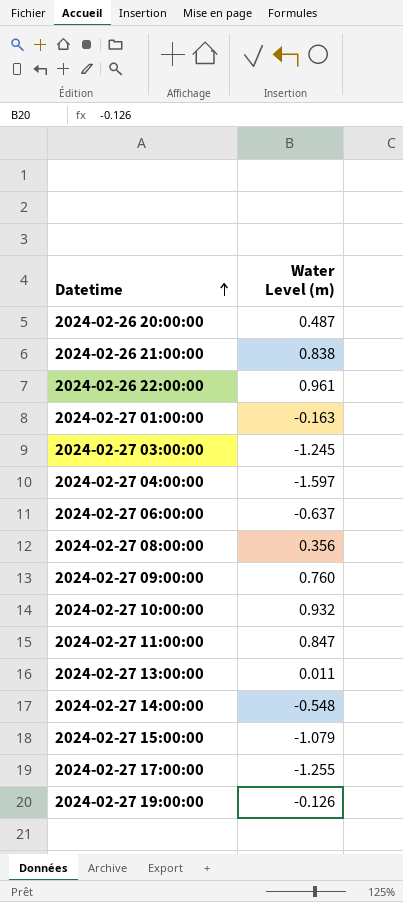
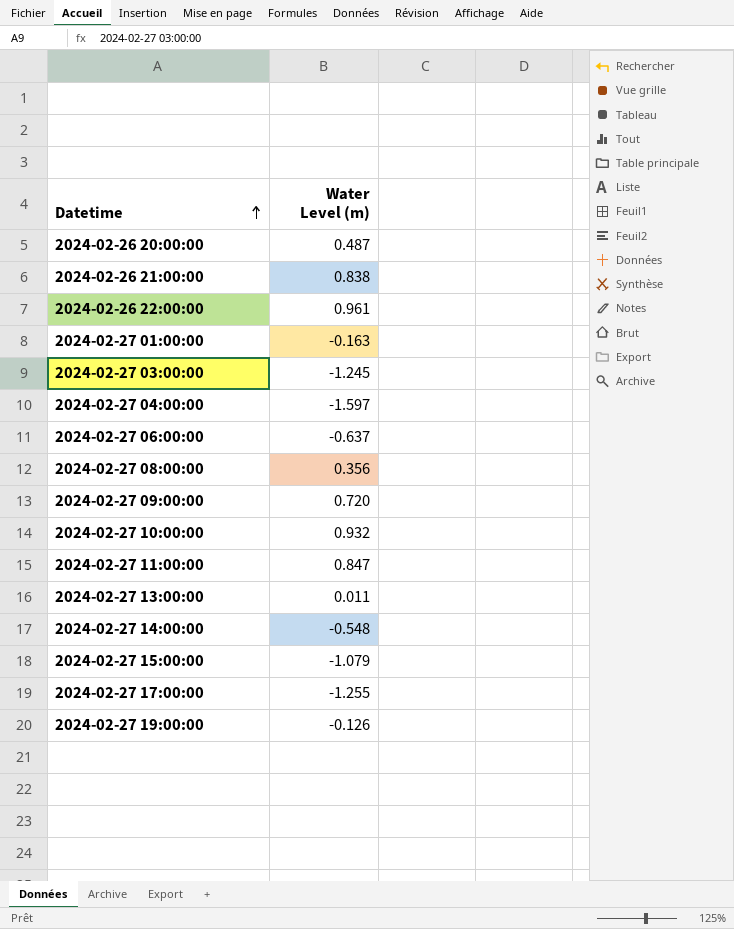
2024-02-27 09:00:00 | Water Level (m): 0.760 -> 0.720

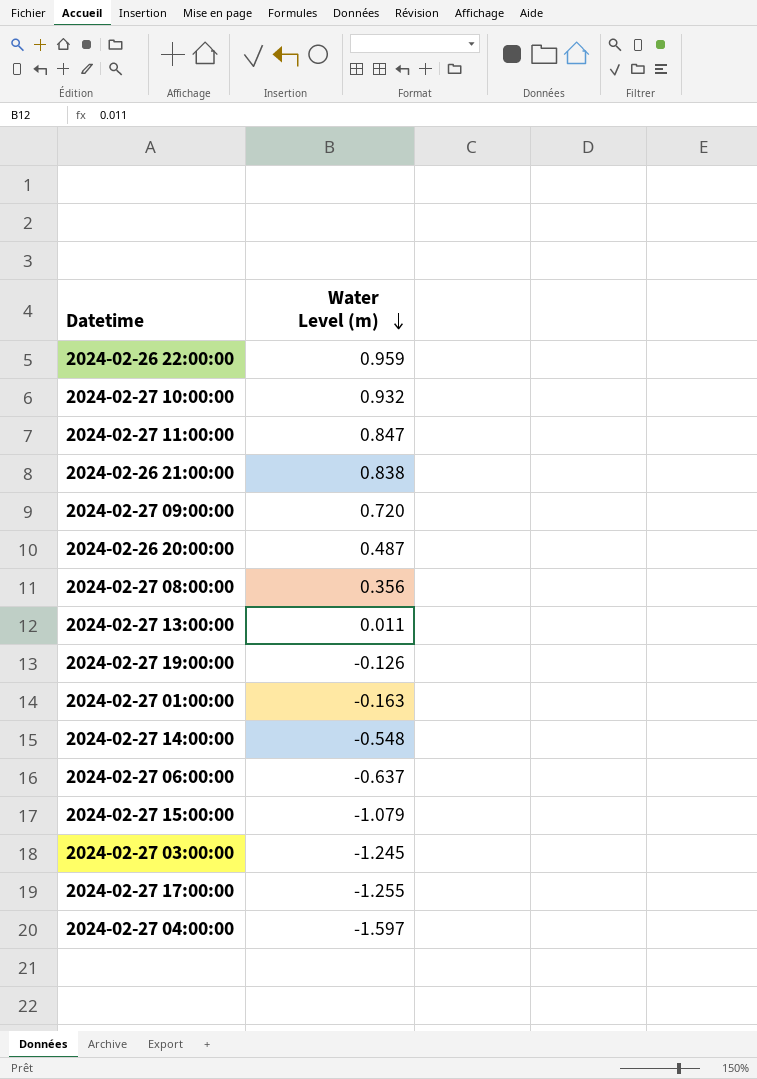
row order: Datetime ascending -> Water Level (m) descending
2024-02-26 22:00:00 | Water Level (m): 0.961 -> 0.959

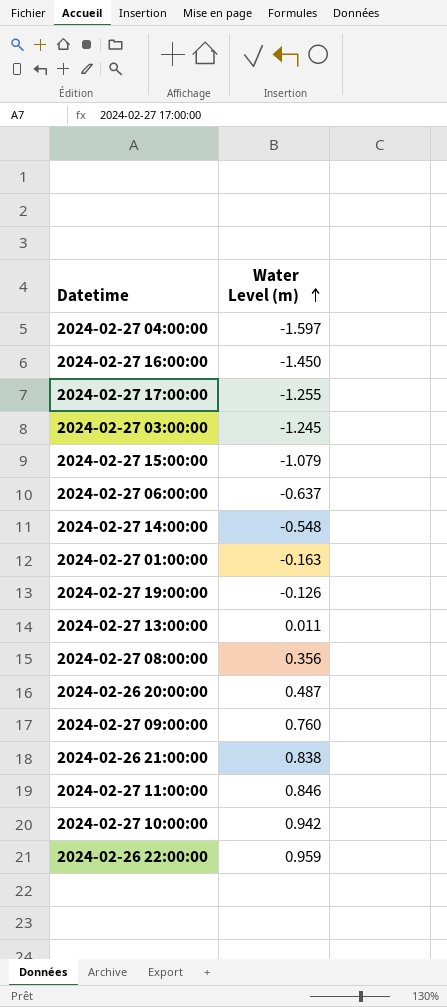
row order: Water Level (m) descending -> Water Level (m) ascending
row 2024-02-27 16:00:00: none -> -1.450
2024-02-27 09:00:00 | Water Level (m): 0.720 -> 0.760
2024-02-27 11:00:00 | Water Level (m): 0.847 -> 0.846
2024-02-27 10:00:00 | Water Level (m): 0.932 -> 0.942

